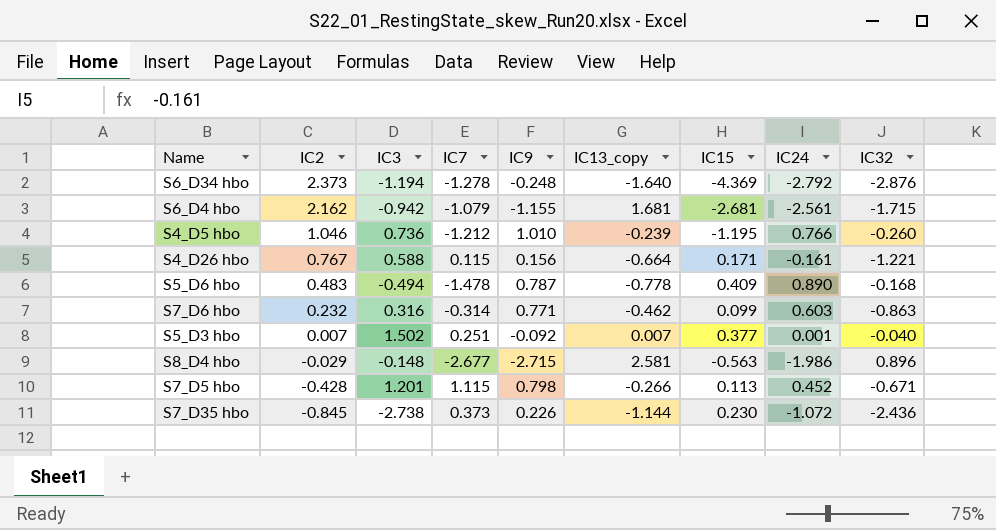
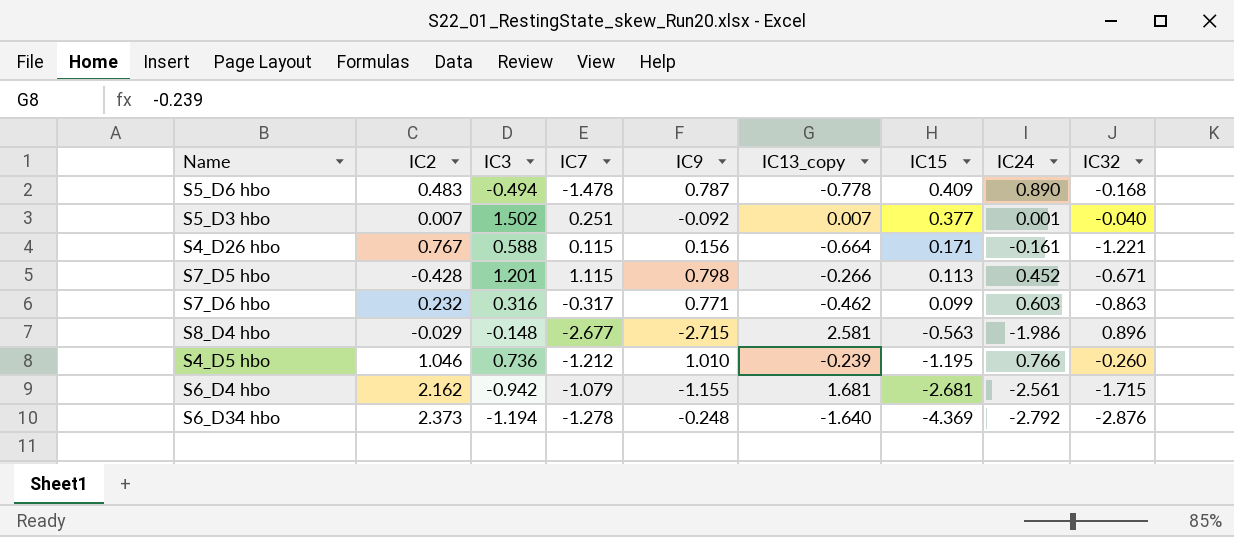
row order: IC2 descending -> IC15 descending
row S7_D35 hbo: -0.845 | -2.738 | 0.373 | 0.226 | -1.144 | 0.230 | -1.072 | -2.436 -> none
S7_D6 hbo | IC7: -0.314 -> -0.317

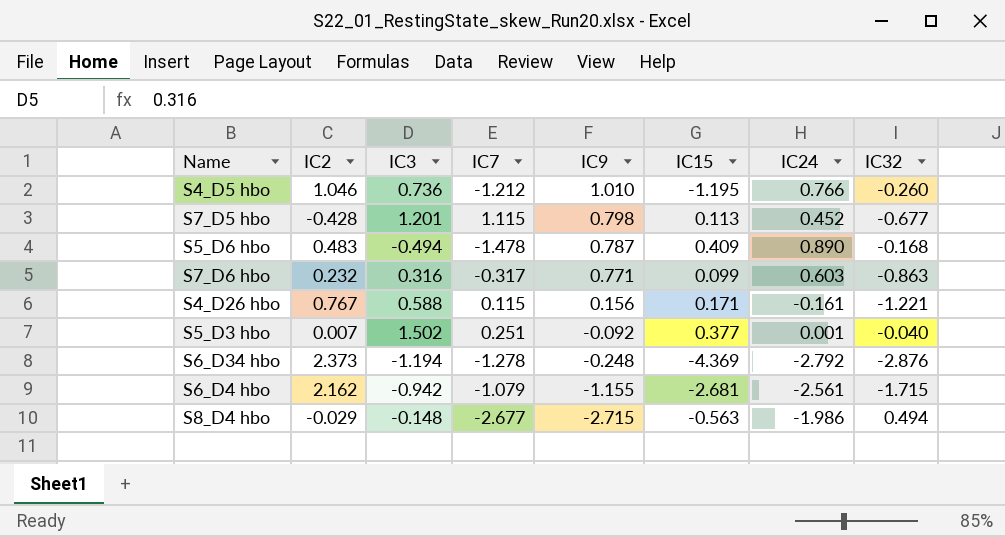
row order: IC15 descending -> IC9 descending
column IC13_copy | position: 6 -> none
S7_D5 hbo | IC32: -0.671 -> -0.677
S8_D4 hbo | IC32: 0.896 -> 0.494

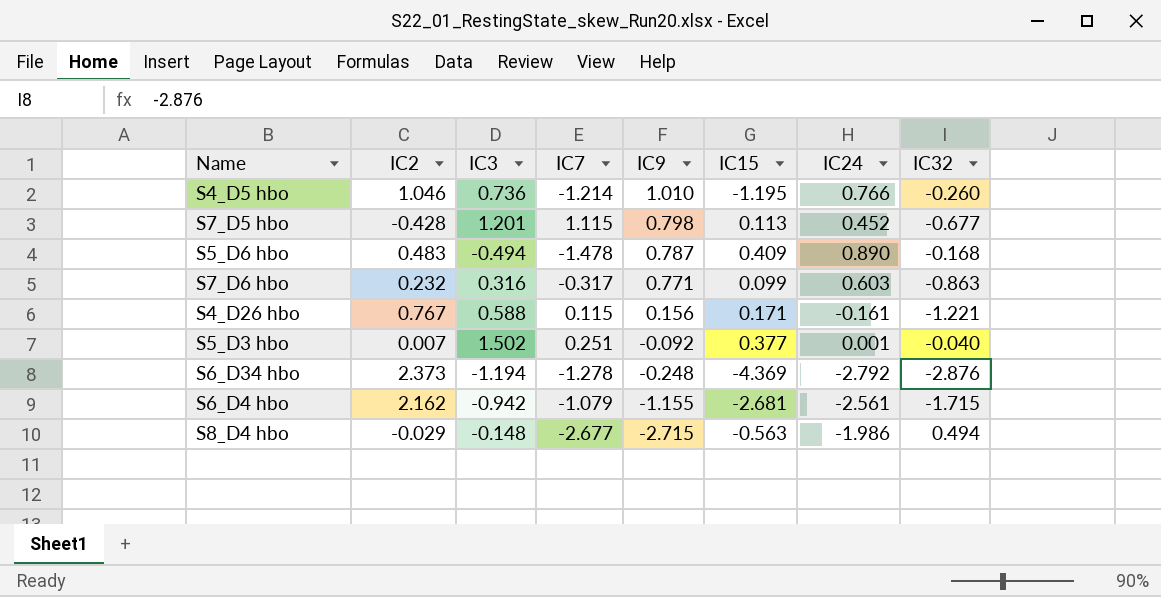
S4_D5 hbo | IC7: -1.212 -> -1.214

